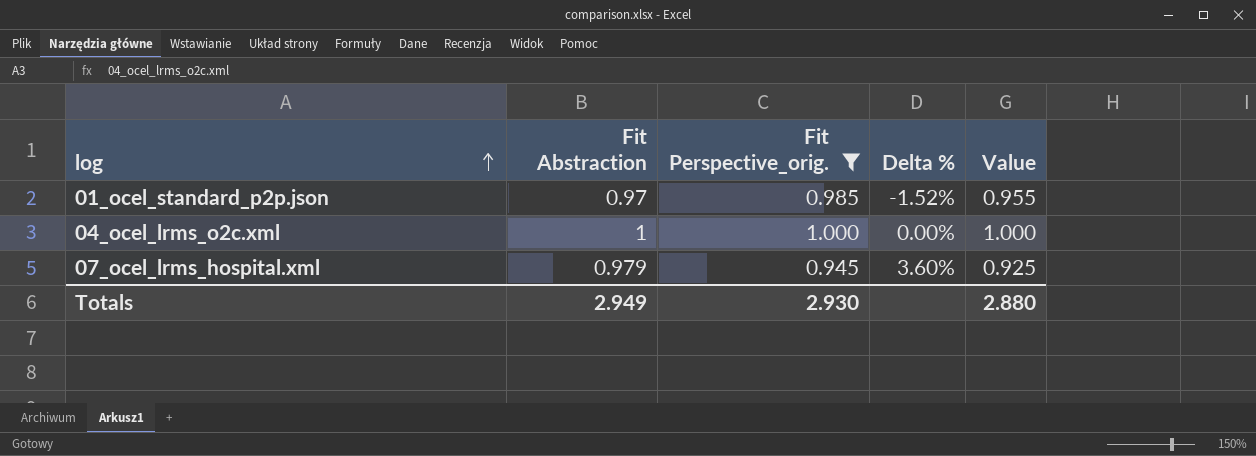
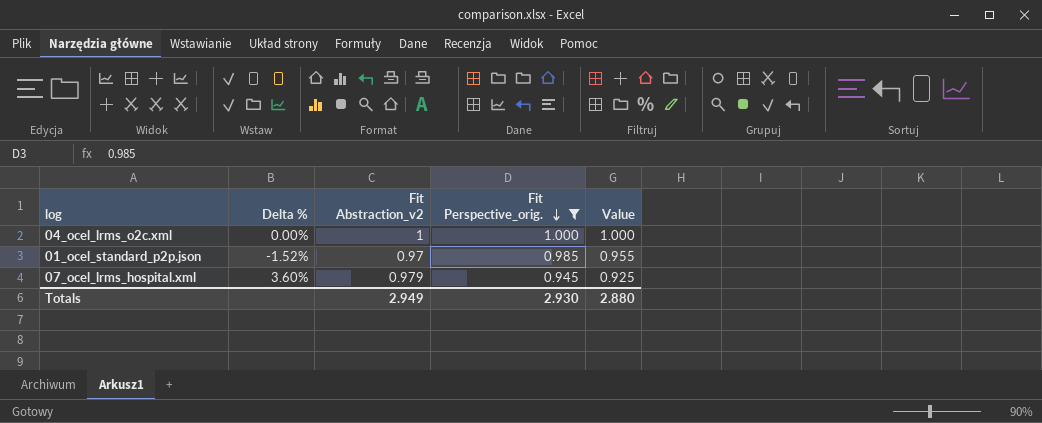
row order: log ascending -> Fit Perspective_orig. descending
column Delta % | position: 4 -> 2
column name: Fit Abstraction -> Fit Abstraction_v2

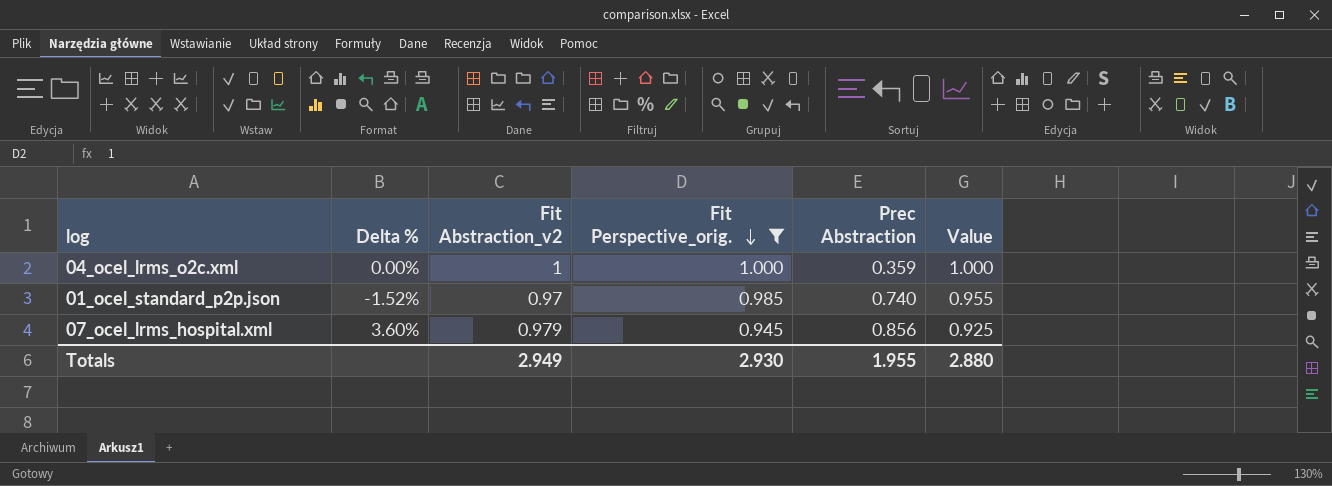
column Prec Abstraction | position: none -> 5

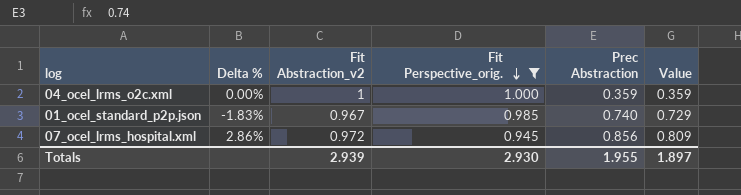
column Value | formula: [Fit Abstraction_v2] * [Fit Perspective_orig.] -> [Fit Perspective_orig.] * [Prec Abstraction]
01_ocel_standard_p2p.json | Delta %: -1.52% -> -1.83%
01_ocel_standard_p2p.json | Fit Abstraction_v2: 0.97 -> 0.967
07_ocel_lrms_hospital.xml | Delta %: 3.60% -> 2.86%
07_ocel_lrms_hospital.xml | Fit Abstraction_v2: 0.979 -> 0.972
Totals | Fit Abstraction_v2: 2.949 -> 2.939
Totals | Value: 2.880 -> 1.897

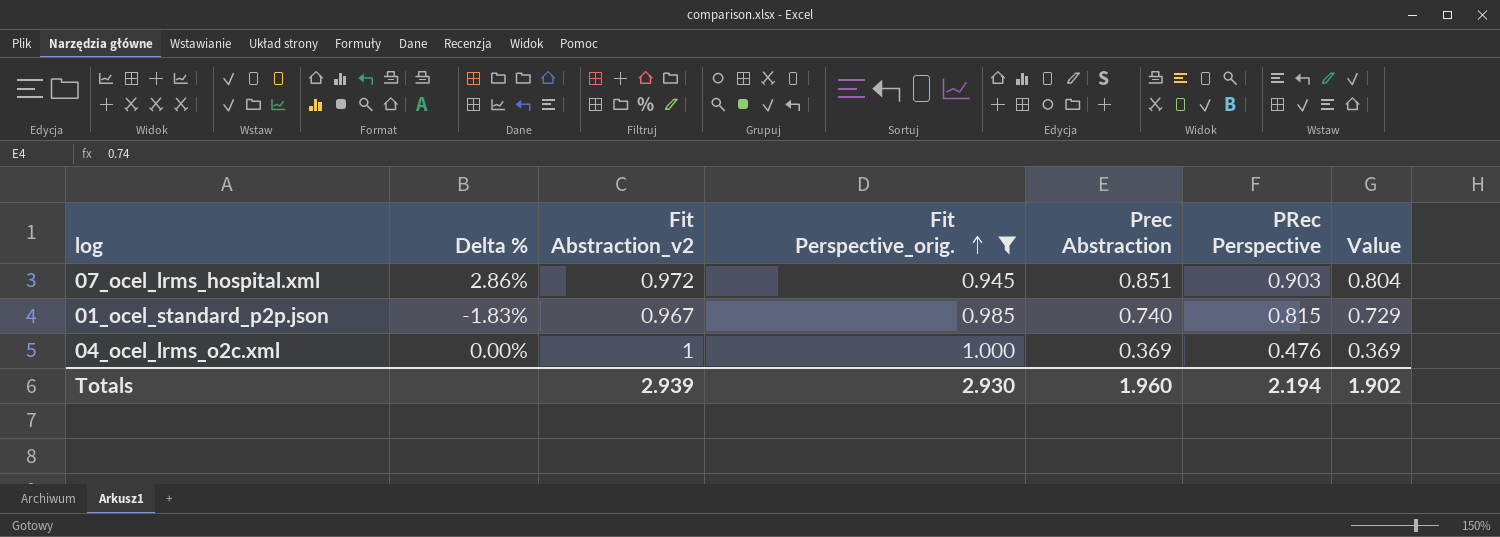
row order: Fit Perspective_orig. descending -> Fit Perspective_orig. ascending
column PRec Perspective | position: none -> 6
07_ocel_lrms_hospital.xml | Prec Abstraction: 0.856 -> 0.851
07_ocel_lrms_hospital.xml | Value: 0.809 -> 0.804
04_ocel_lrms_o2c.xml | Prec Abstraction: 0.359 -> 0.369
04_ocel_lrms_o2c.xml | Value: 0.359 -> 0.369
Totals | Prec Abstraction: 1.955 -> 1.960
Totals | Value: 1.897 -> 1.902

